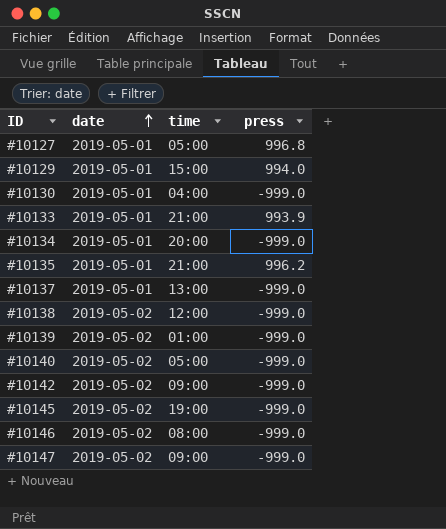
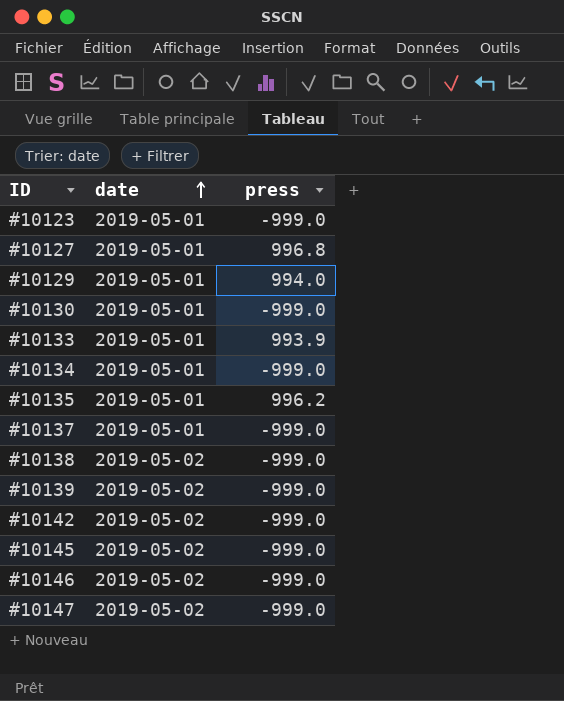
column time | position: 3 -> none
row #10140: 2019-05-02 | 05:00 | -999.0 -> none
row #10123: none -> 2019-05-01 | -999.0

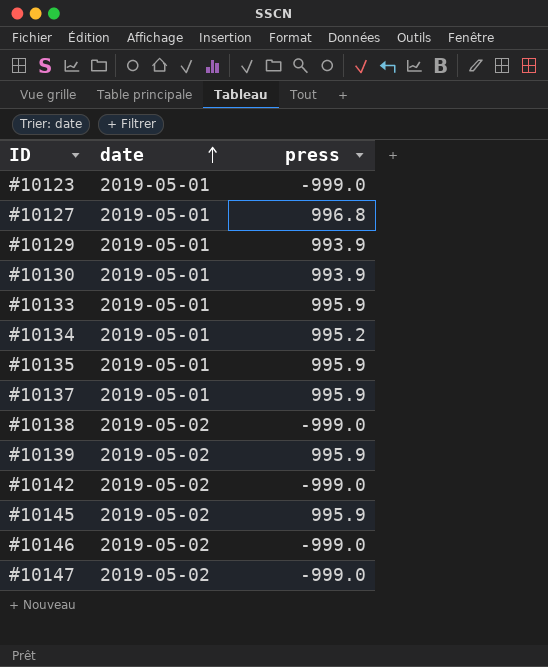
#10129 | press: 994.0 -> 993.9
#10130 | press: -999.0 -> 993.9
#10133 | press: 993.9 -> 995.9
#10134 | press: -999.0 -> 995.2
#10135 | press: 996.2 -> 995.9
#10137 | press: -999.0 -> 995.9
#10139 | press: -999.0 -> 995.9
#10145 | press: -999.0 -> 995.9

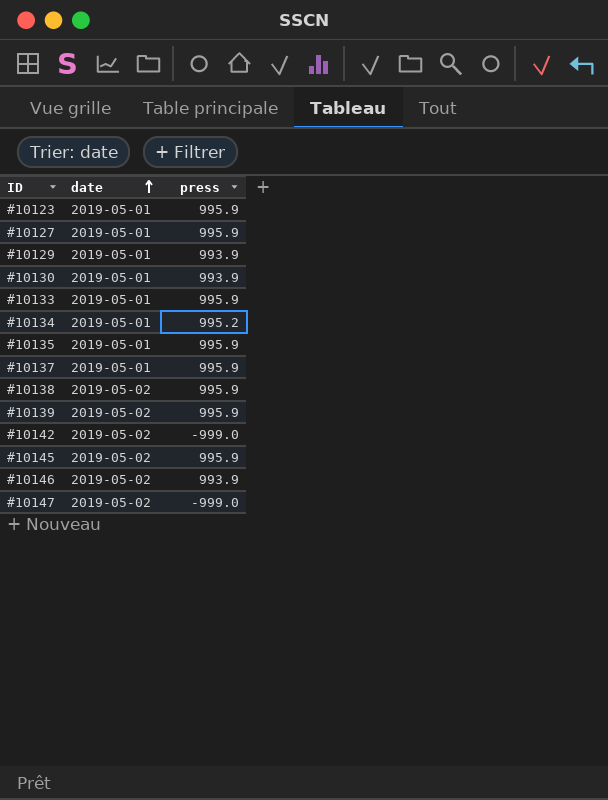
#10123 | press: -999.0 -> 995.9
#10127 | press: 996.8 -> 995.9
#10138 | press: -999.0 -> 995.9
#10146 | press: -999.0 -> 993.9

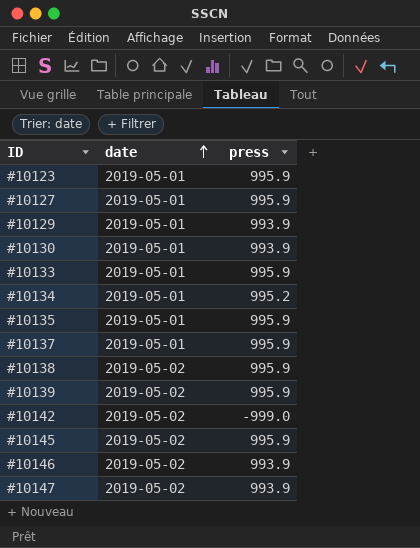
#10147 | press: -999.0 -> 993.9

